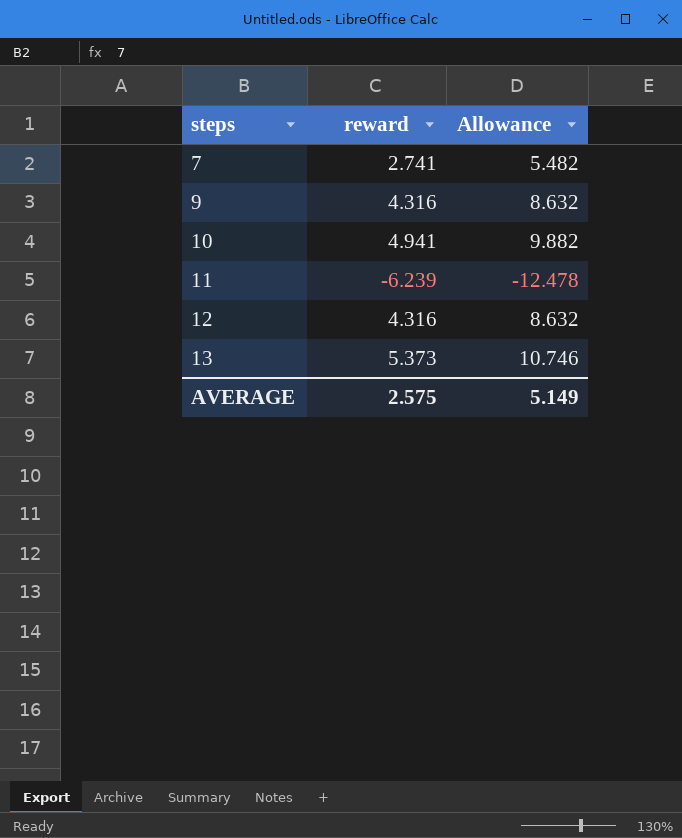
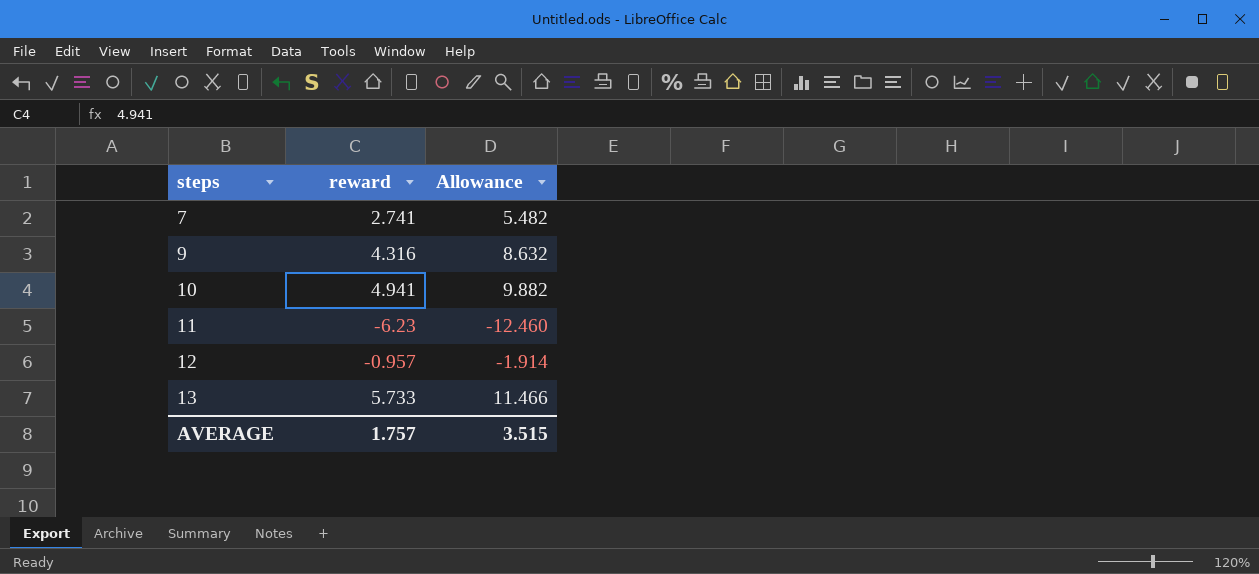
11 | reward: -6.239 -> -6.23
11 | Allowance: -12.478 -> -12.460
12 | reward: 4.316 -> -0.957
12 | Allowance: 8.632 -> -1.914
13 | reward: 5.373 -> 5.733
13 | Allowance: 10.746 -> 11.466
AVERAGE | reward: 2.575 -> 1.757
AVERAGE | Allowance: 5.149 -> 3.515

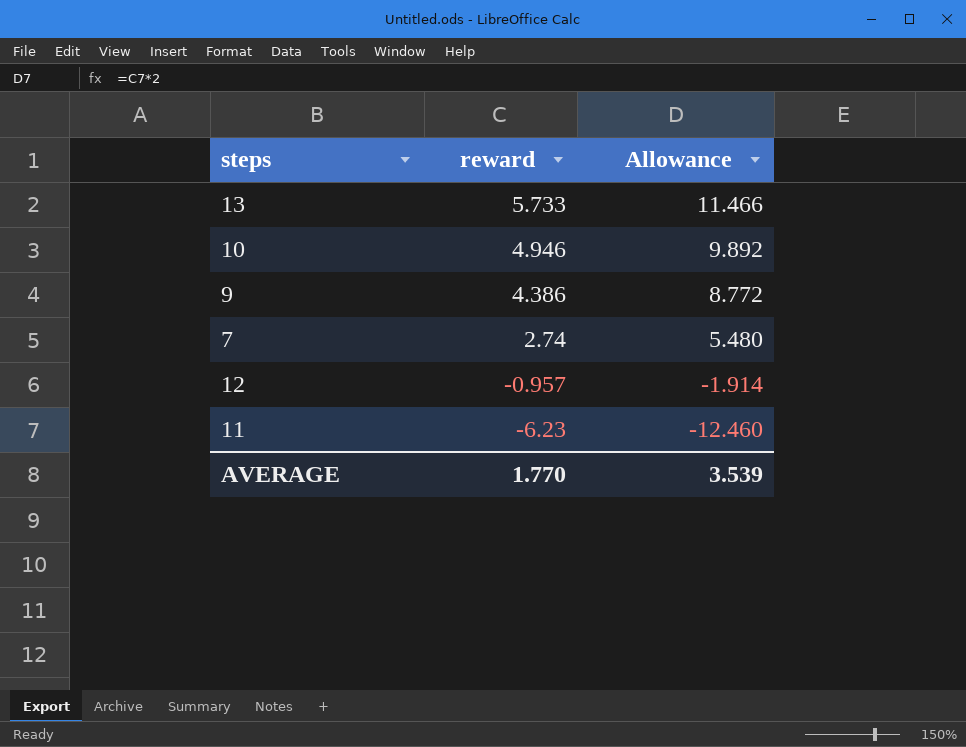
row order: steps ascending -> reward descending
10 | reward: 4.941 -> 4.946
10 | Allowance: 9.882 -> 9.892
9 | reward: 4.316 -> 4.386
9 | Allowance: 8.632 -> 8.772
7 | reward: 2.741 -> 2.74
7 | Allowance: 5.482 -> 5.480
AVERAGE | reward: 1.757 -> 1.770
AVERAGE | Allowance: 3.515 -> 3.539

